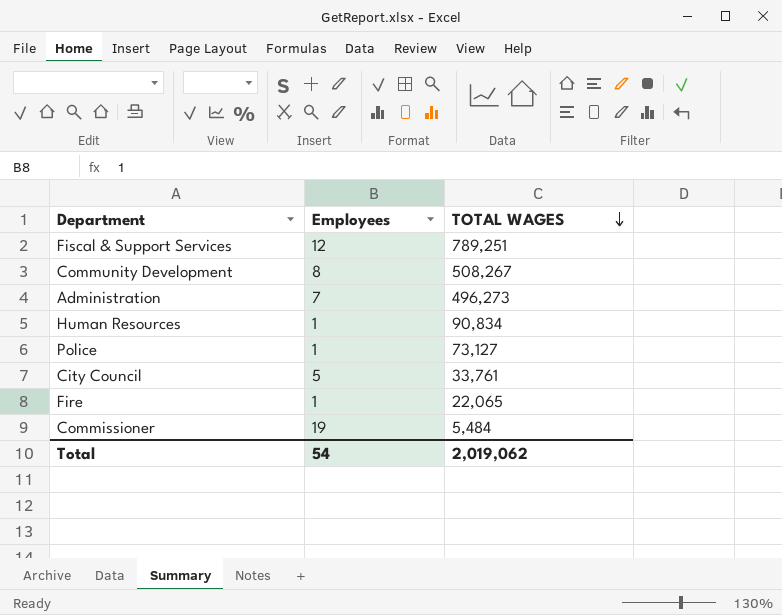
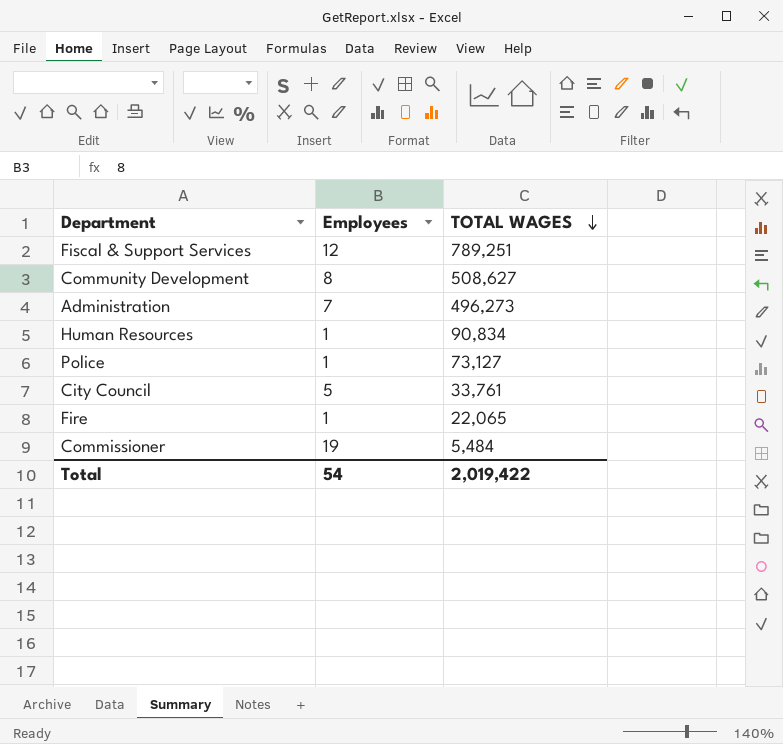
Community Development | TOTAL WAGES: 508,267 -> 508,627
Total | TOTAL WAGES: 2,019,062 -> 2,019,422

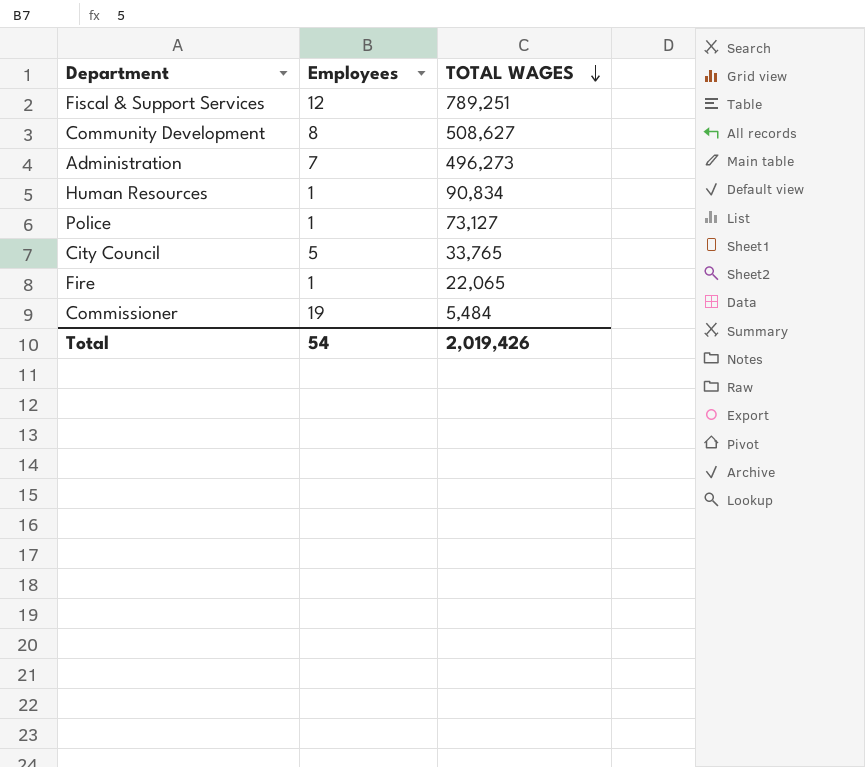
City Council | TOTAL WAGES: 33,761 -> 33,765
Total | TOTAL WAGES: 2,019,422 -> 2,019,426

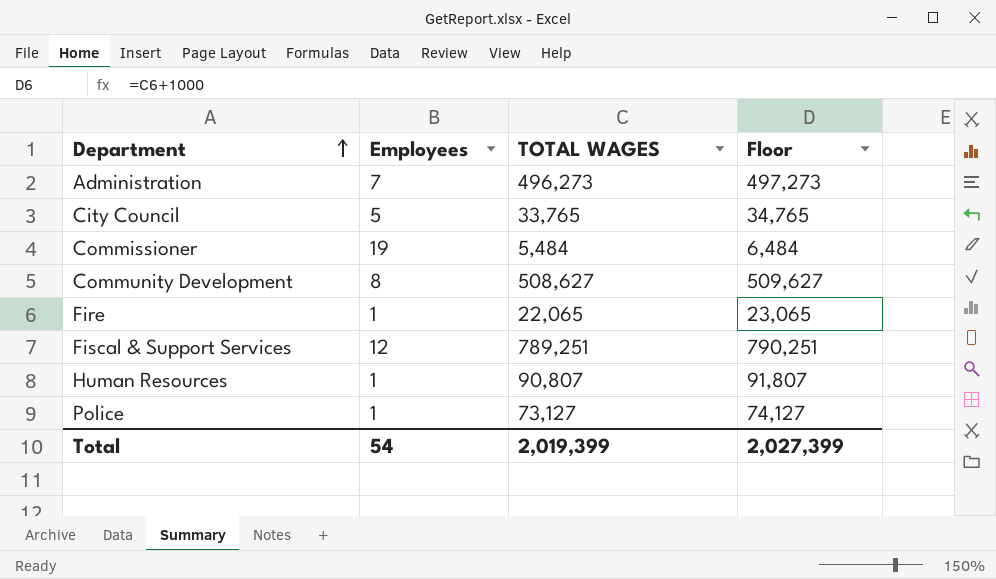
row order: TOTAL WAGES descending -> Department ascending
column Floor | formula: none -> [TOTAL WAGES] + 1000
Human Resources | TOTAL WAGES: 90,834 -> 90,807
Total | TOTAL WAGES: 2,019,426 -> 2,019,399

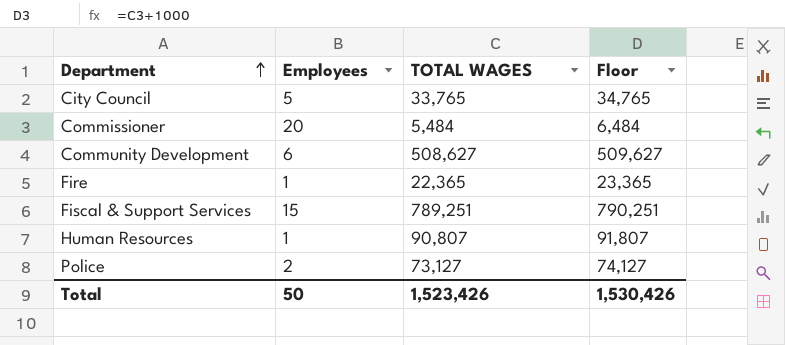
row Administration: 7 | 496,273 | 497,273 -> none
Commissioner | Employees: 19 -> 20
Community Development | Employees: 8 -> 6
Fire | TOTAL WAGES: 22,065 -> 22,365
Fire | Floor: 23,065 -> 23,365
Fiscal & Support Services | Employees: 12 -> 15
Police | Employees: 1 -> 2
Total | Employees: 54 -> 50
Total | TOTAL WAGES: 2,019,399 -> 1,523,426
Total | Floor: 2,027,399 -> 1,530,426

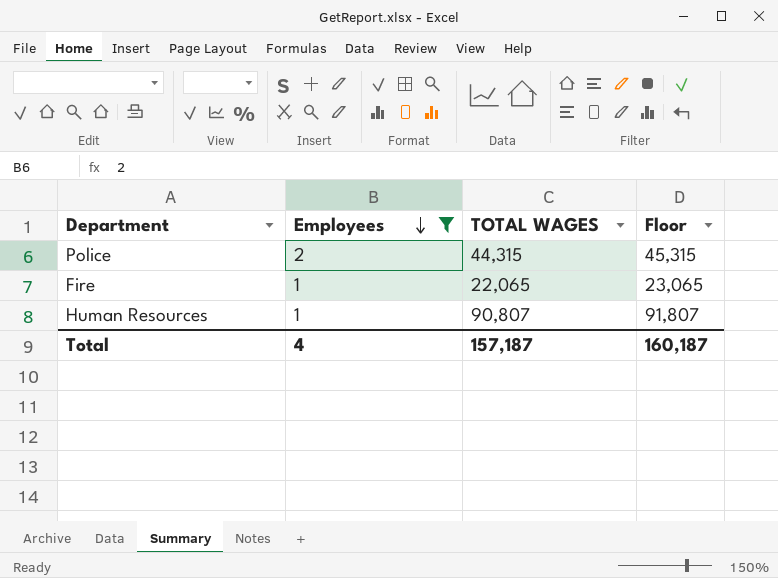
filter: none -> Employees <= 2
row order: Department ascending -> Employees descending
Police | TOTAL WAGES: 73,127 -> 44,315
Police | Floor: 74,127 -> 45,315
Fire | TOTAL WAGES: 22,365 -> 22,065
Fire | Floor: 23,365 -> 23,065
Total | Employees: 50 -> 4
Total | TOTAL WAGES: 1,523,426 -> 157,187
Total | Floor: 1,530,426 -> 160,187

